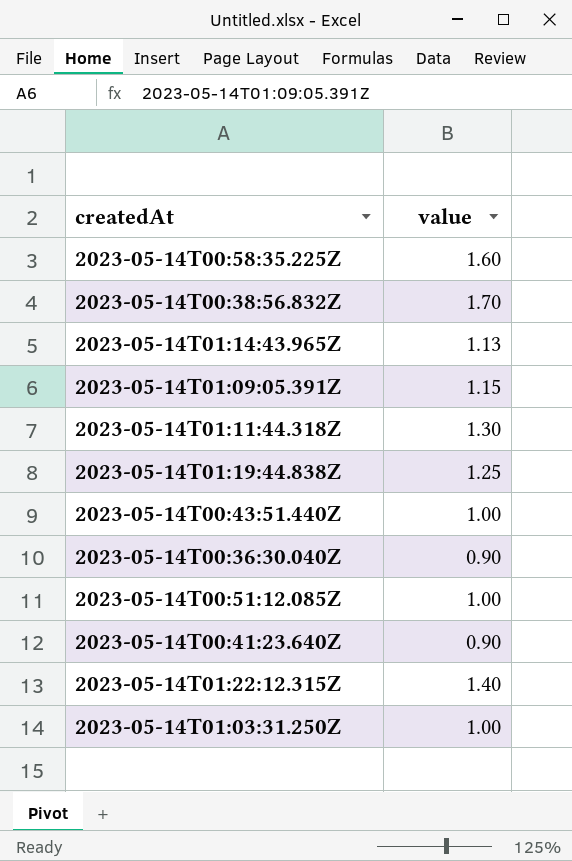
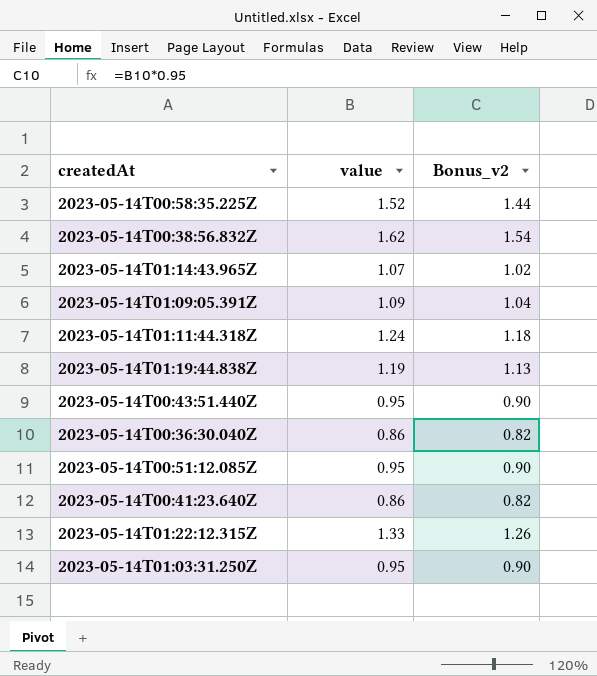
column Bonus_v2 | formula: none -> [value] * 0.95
2023-05-14T00:58:35.225Z | value: 1.60 -> 1.52
2023-05-14T00:38:56.832Z | value: 1.70 -> 1.62
2023-05-14T01:14:43.965Z | value: 1.13 -> 1.07
2023-05-14T01:09:05.391Z | value: 1.15 -> 1.09
2023-05-14T01:11:44.318Z | value: 1.30 -> 1.24
2023-05-14T01:19:44.838Z | value: 1.25 -> 1.19
2023-05-14T00:43:51.440Z | value: 1.00 -> 0.95
2023-05-14T00:36:30.040Z | value: 0.90 -> 0.86
2023-05-14T00:51:12.085Z | value: 1.00 -> 0.95
2023-05-14T00:41:23.640Z | value: 0.90 -> 0.86
2023-05-14T01:22:12.315Z | value: 1.40 -> 1.33
2023-05-14T01:03:31.250Z | value: 1.00 -> 0.95

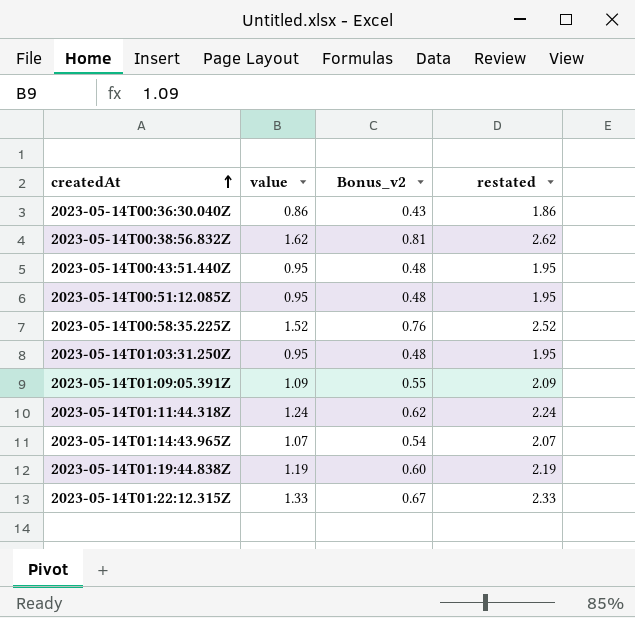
row order: none -> createdAt ascending
column Bonus_v2 | formula: [value] * 0.95 -> [value] * 0.5
column restated | formula: none -> [value] + 1
row 2023-05-14T00:41:23.640Z: 0.86 | 0.82 -> none

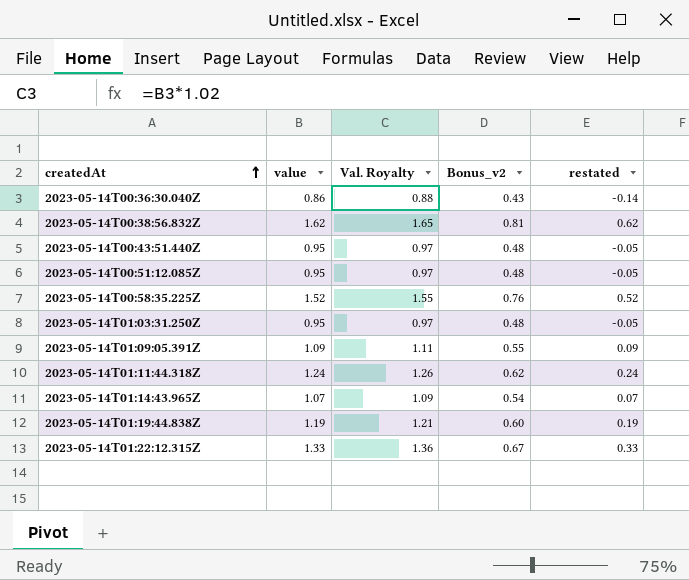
column Val. Royalty | formula: none -> [value] * 1.02
column restated | formula: [value] + 1 -> [value] - 1

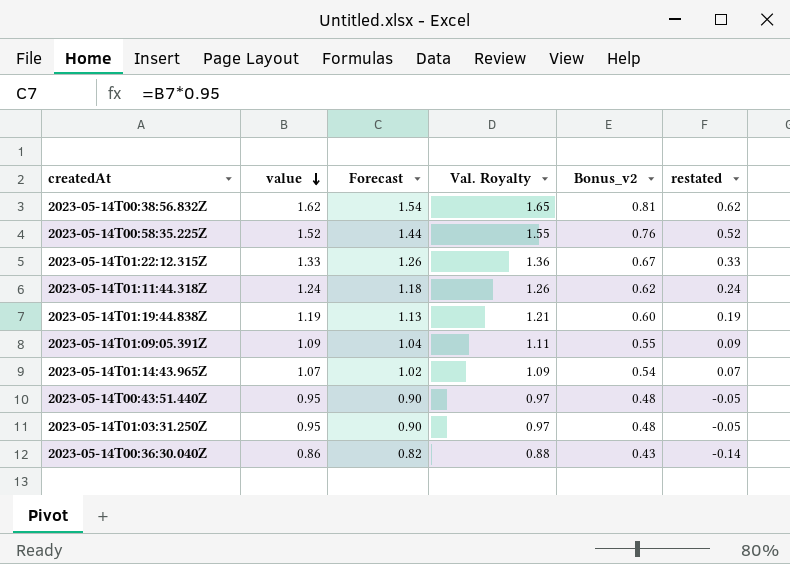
row order: createdAt ascending -> value descending
column Forecast | formula: none -> [value] * 0.95
row 2023-05-14T00:51:12.085Z: 0.95 | 0.97 | 0.48 | -0.05 -> none

